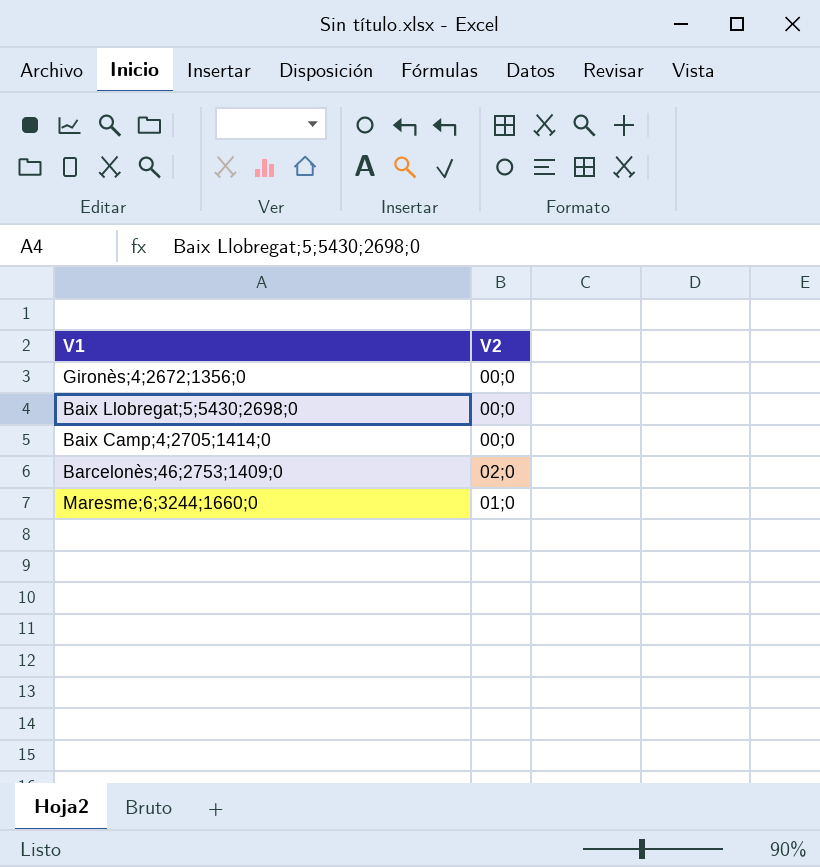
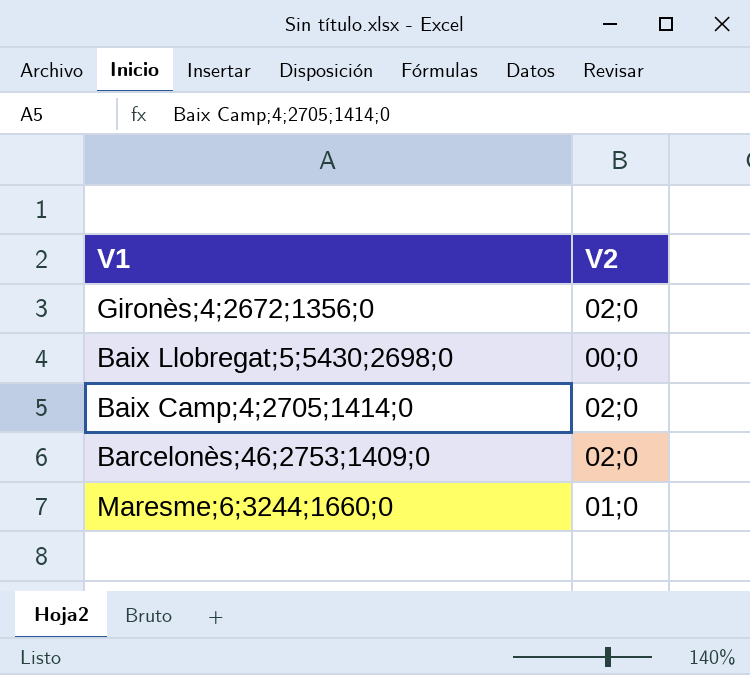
Gironès;4;2672;1356;0 | V2: 00;0 -> 02;0
Baix Camp;4;2705;1414;0 | V2: 00;0 -> 02;0

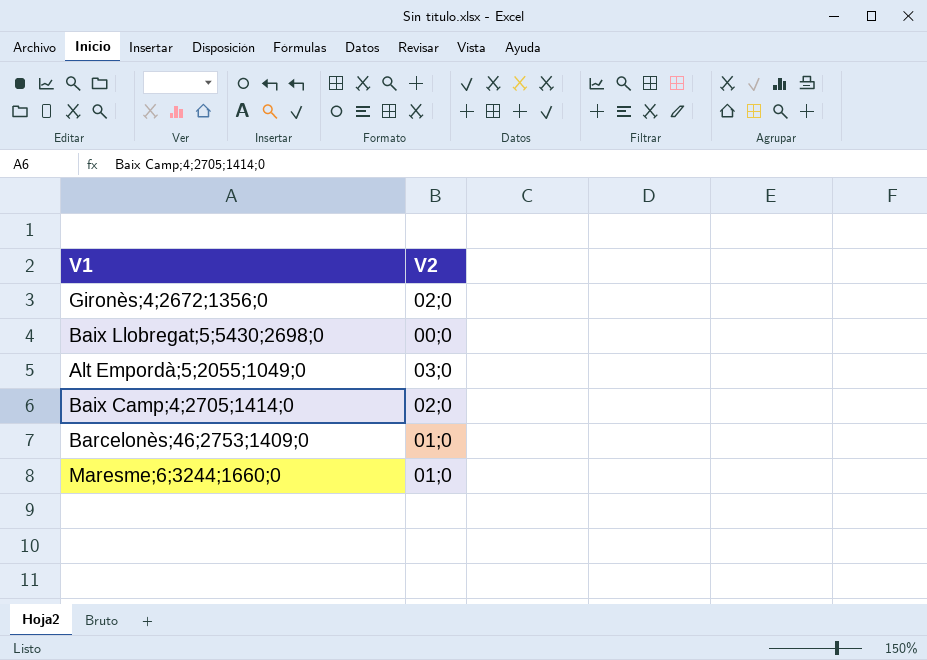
row Alt Empordà;5;2055;1049;0: none -> 03;0
Barcelonès;46;2753;1409;0 | V2: 02;0 -> 01;0

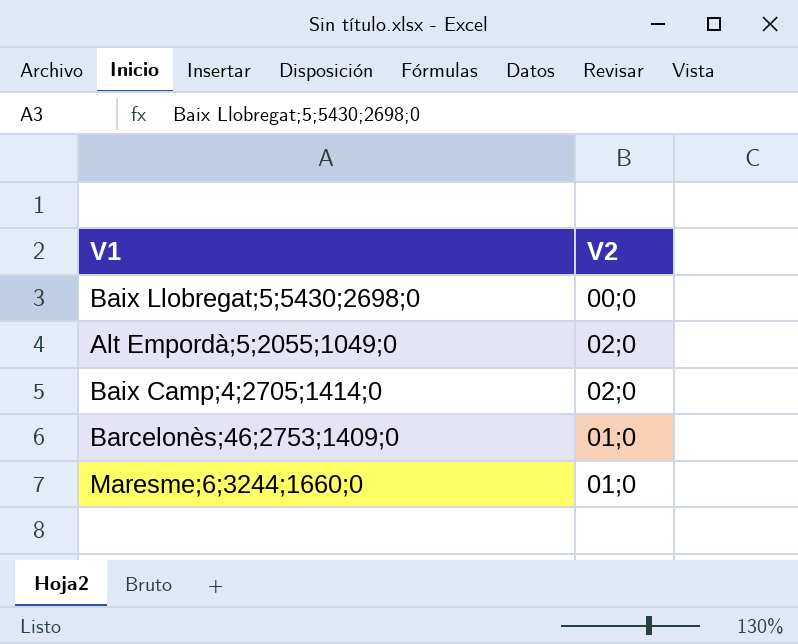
row Gironès;4;2672;1356;0: 02;0 -> none
Alt Empordà;5;2055;1049;0 | V2: 03;0 -> 02;0

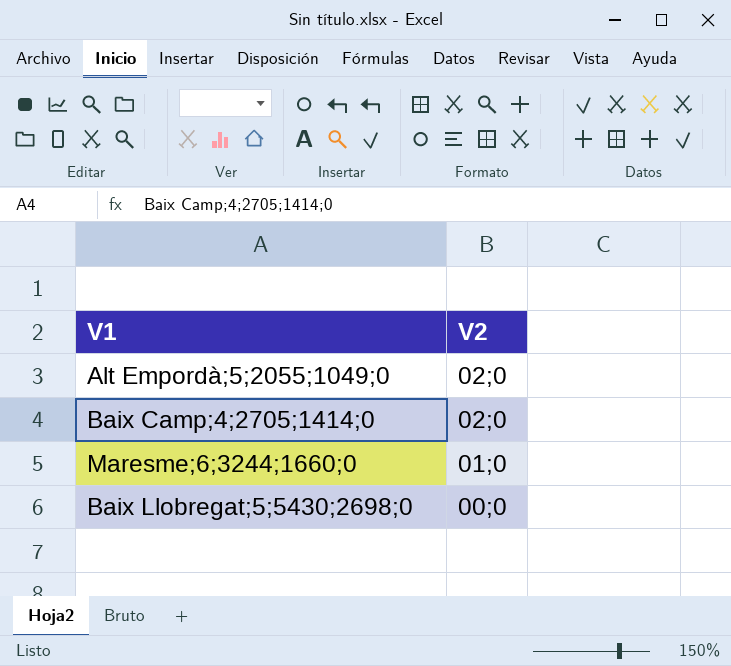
row order: none -> V2 descending
row Barcelonès;46;2753;1409;0: 01;0 -> none

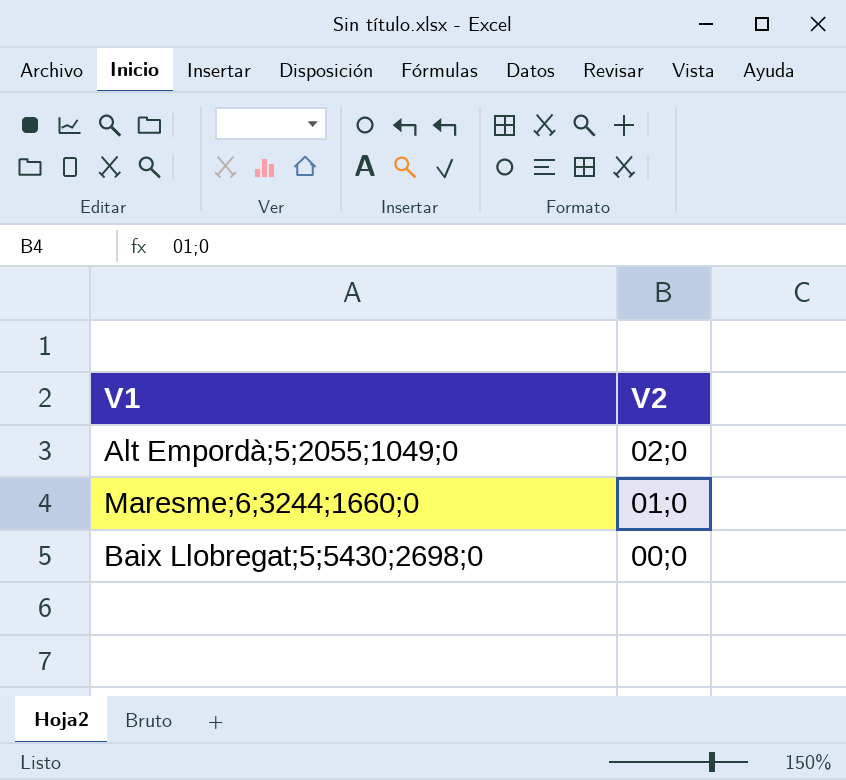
row Baix Camp;4;2705;1414;0: 02;0 -> none

